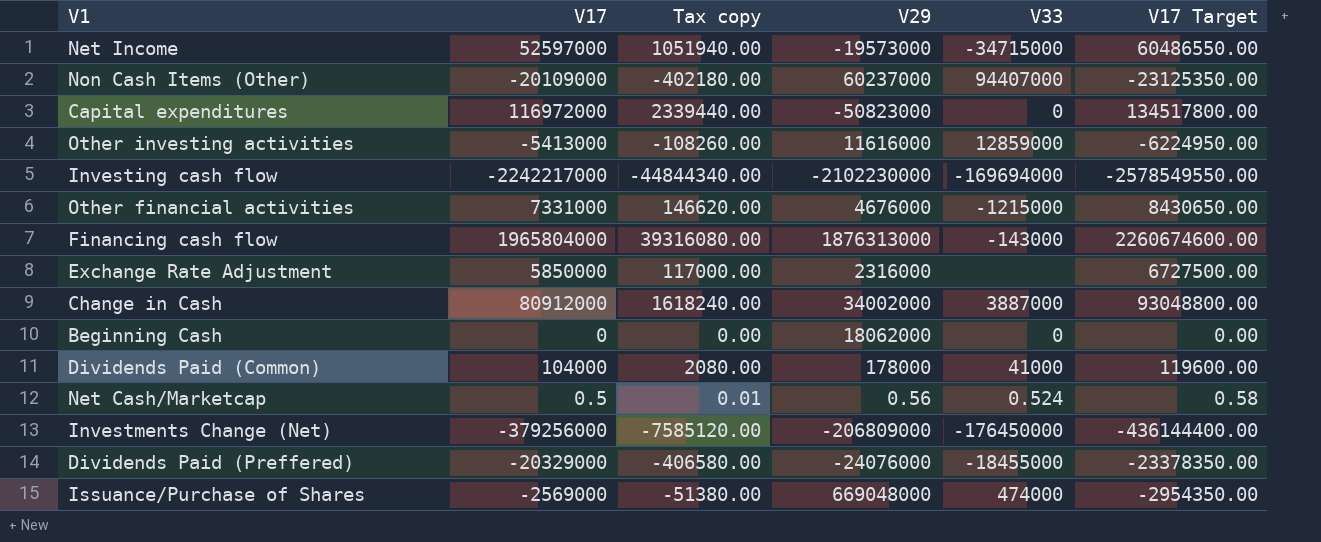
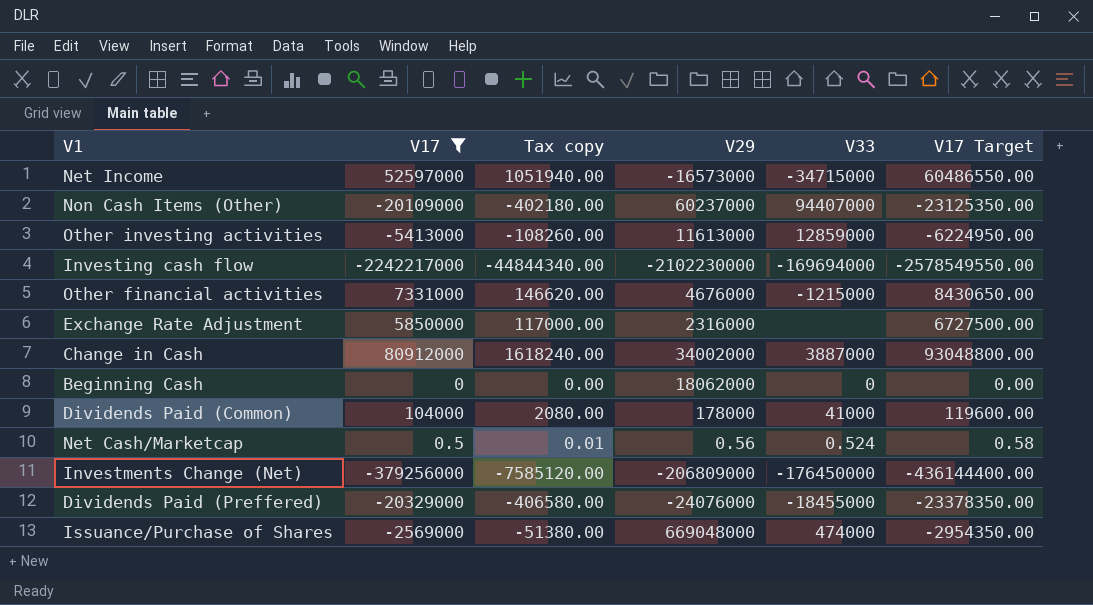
filter: none -> V17 <= 80912000
Net Income | V29: -19573000 -> -16573000
Other investing activities | V29: 11616000 -> 11613000

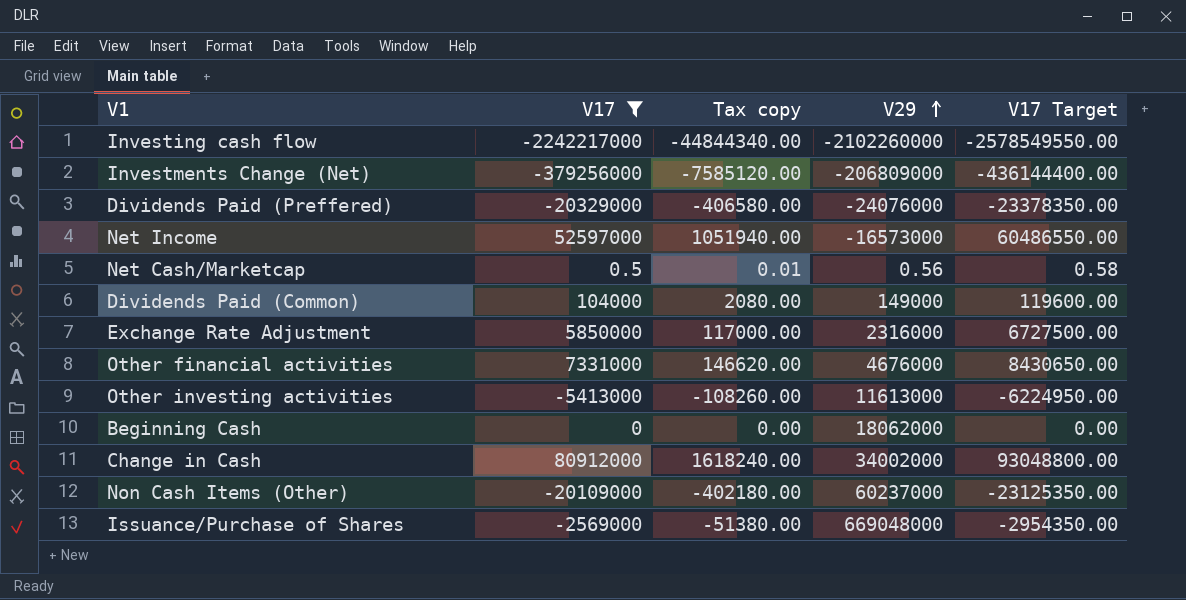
row order: none -> V29 ascending
column V33 | position: 5 -> none
Investing cash flow | V29: -2102230000 -> -2102260000
Dividends Paid (Common) | V29: 178000 -> 149000

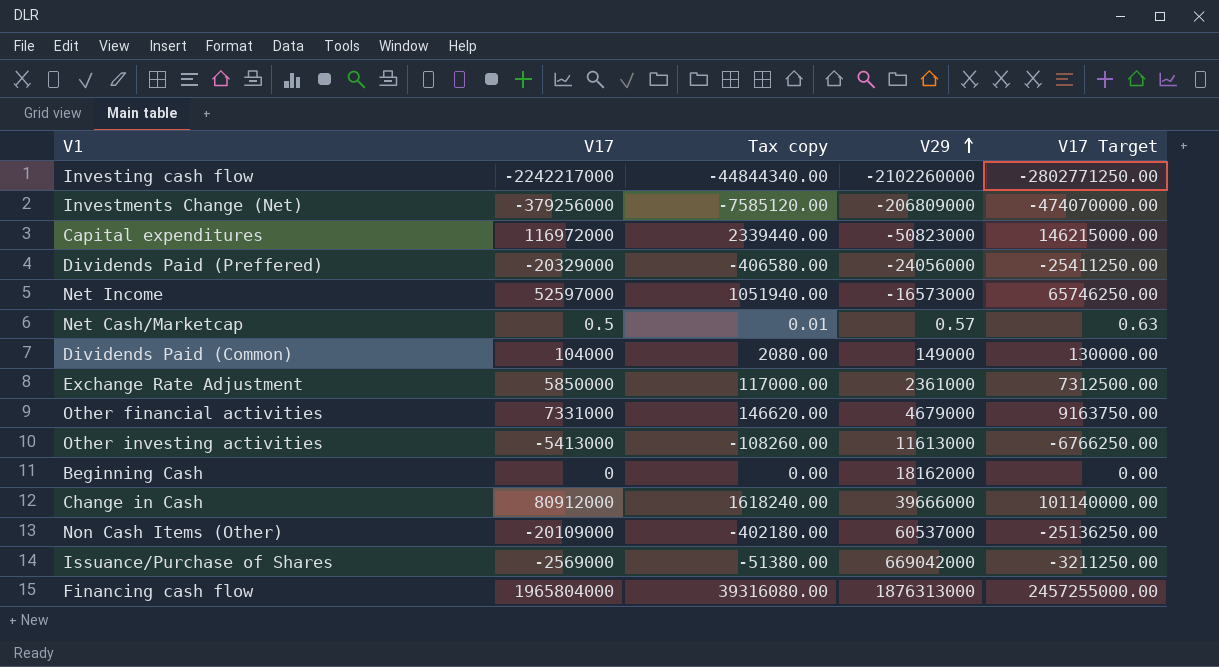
filter: V17 <= 80912000 -> none
column V17 Target | formula: [V17] * 1.15 -> [V17] * 1.25
Dividends Paid (Preffered) | V29: -24076000 -> -24056000
Net Cash/Marketcap | V29: 0.56 -> 0.57
Exchange Rate Adjustment | V29: 2316000 -> 2361000
Other financial activities | V29: 4676000 -> 4679000
Beginning Cash | V29: 18062000 -> 18162000
Change in Cash | V29: 34002000 -> 39666000
Non Cash Items (Other) | V29: 60237000 -> 60537000
Issuance/Purchase of Shares | V29: 669048000 -> 669042000

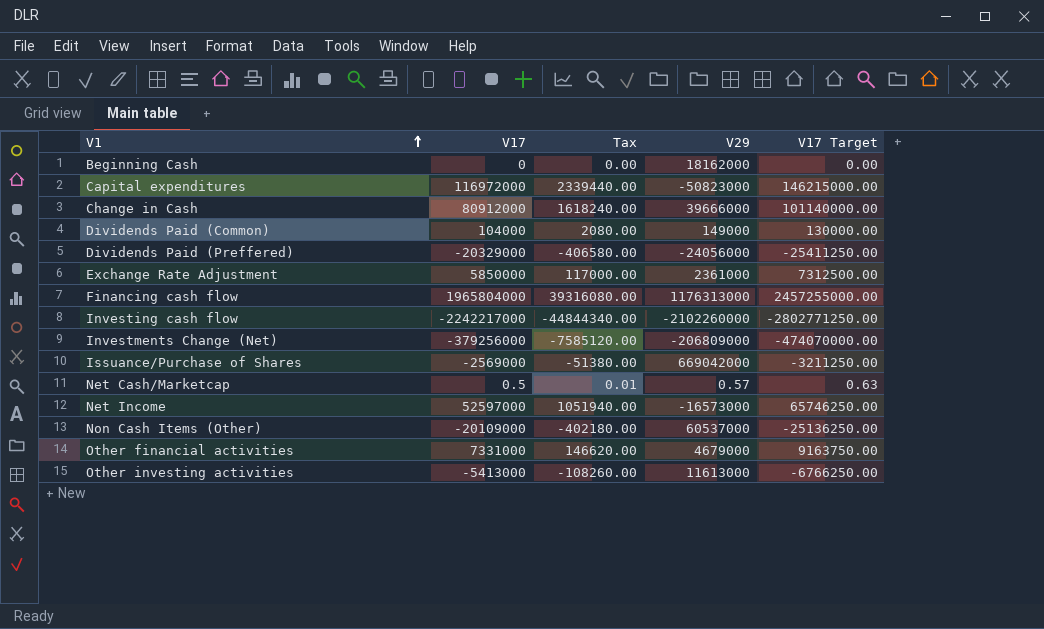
row order: V29 ascending -> V1 ascending
column name: Tax copy -> Tax
Financing cash flow | V29: 1876313000 -> 1176313000

